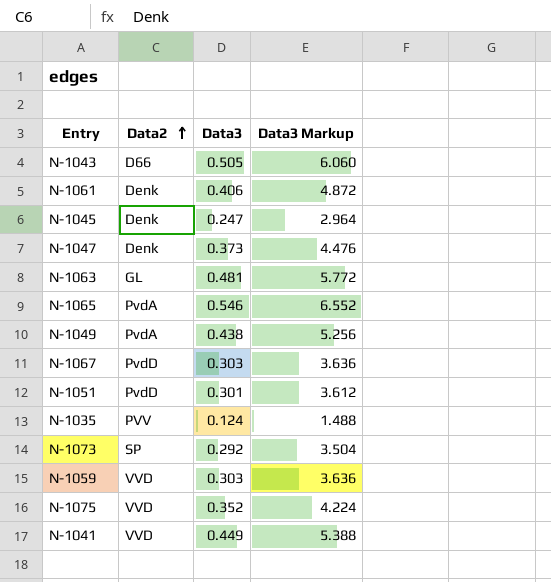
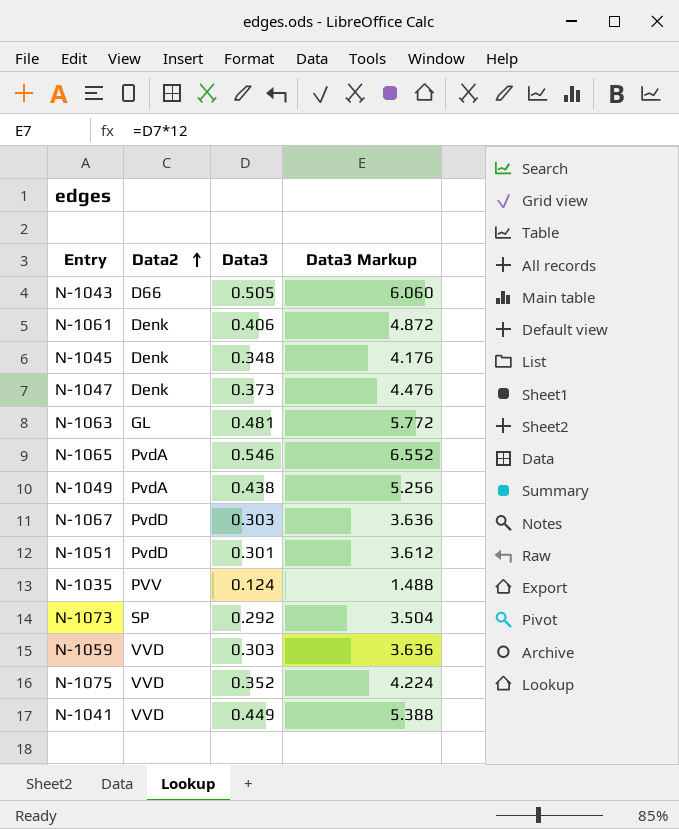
N-1045 | Data3: 0.247 -> 0.348
N-1045 | Data3 Markup: 2.964 -> 4.176

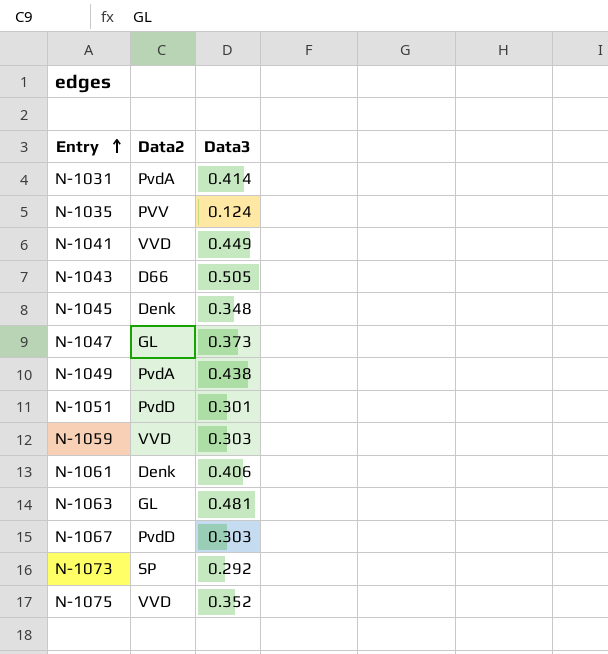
row order: Data2 ascending -> Entry ascending
column Data3 Markup | formula: [Data3] * 12 -> none
row N-1065: PvdA | 0.546 | 6.552 -> none
row N-1031: none -> PvdA | 0.414
N-1047 | Data2: Denk -> GL

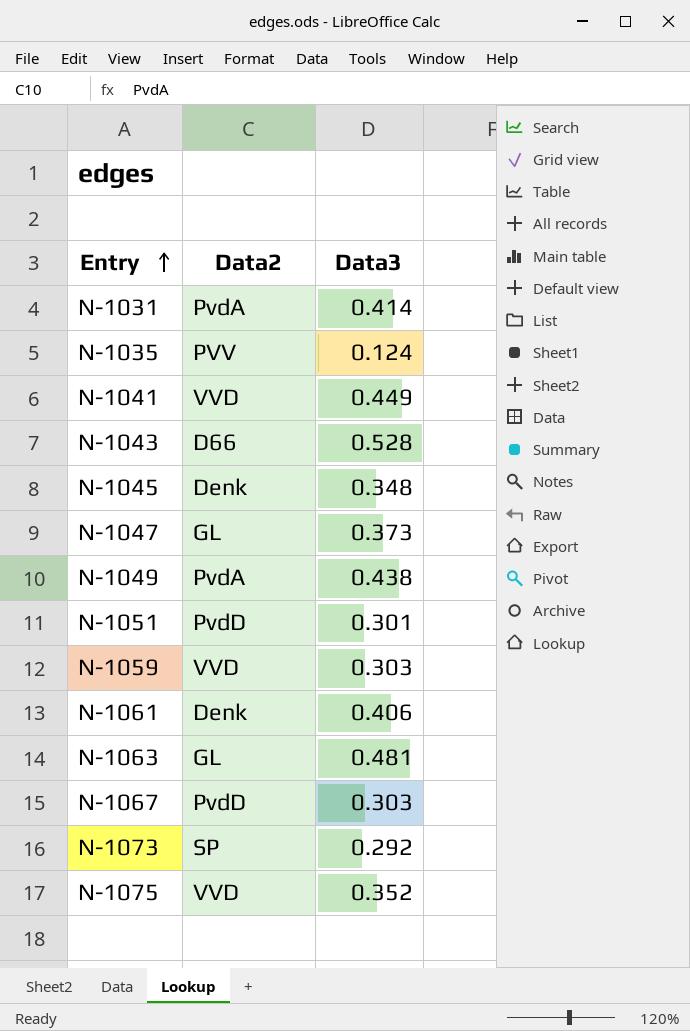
N-1043 | Data3: 0.505 -> 0.528

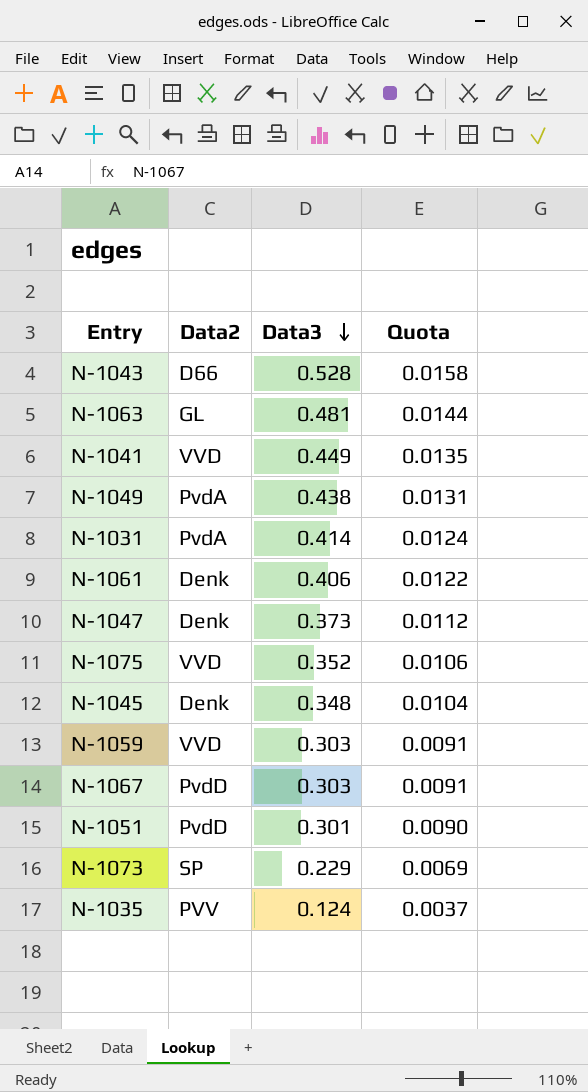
row order: Entry ascending -> Data3 descending
column Quota | formula: none -> [Data3] * 0.03
N-1047 | Data2: GL -> Denk
N-1073 | Data3: 0.292 -> 0.229

